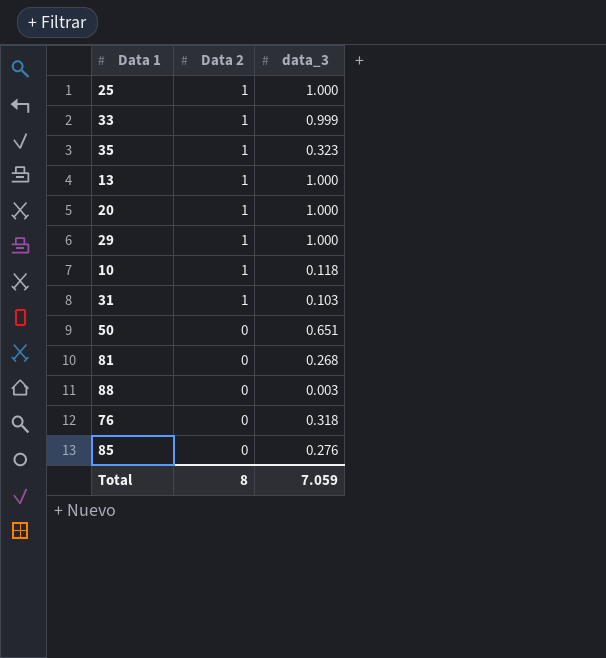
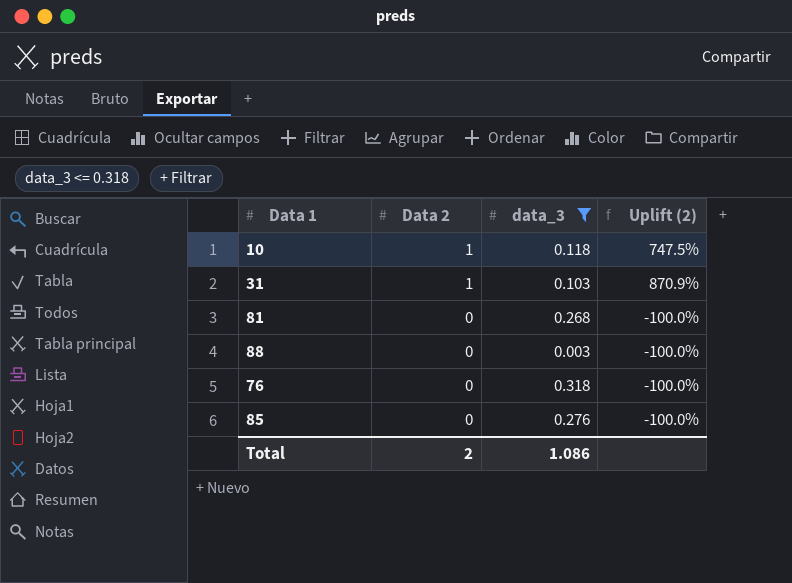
filter: none -> data_3 <= 0.318
column Uplift (2) | formula: none -> ([Data 2] - [data_3]) / [data_3]
Total | Data 2: 8 -> 2
Total | data_3: 7.059 -> 1.086

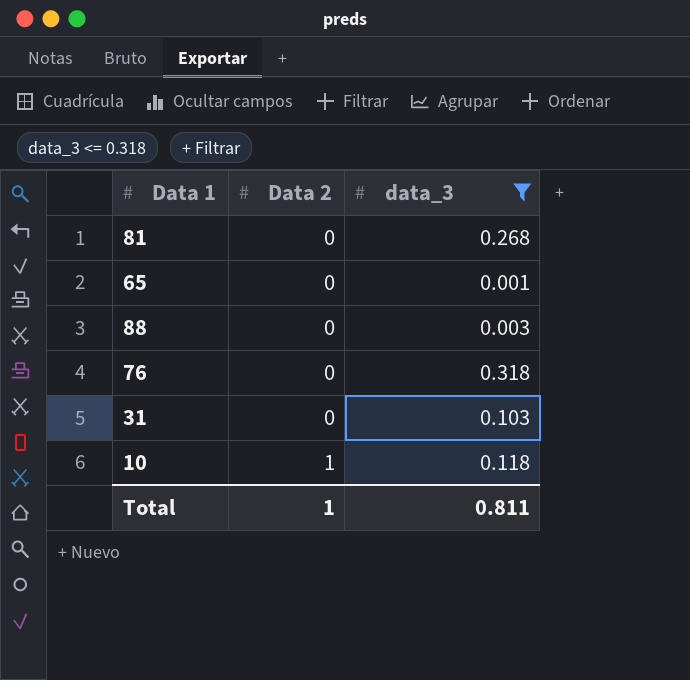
row order: Data 2 descending -> Data 2 ascending
column Uplift (2) | formula: ([Data 2] - [data_3]) / [data_3] -> none
row 85: 0 | 0.276 | -100.0% -> none
row 65: none -> 0 | 0.001
31 | Data 2: 1 -> 0
Total | Data 2: 2 -> 1
Total | data_3: 1.086 -> 0.811

